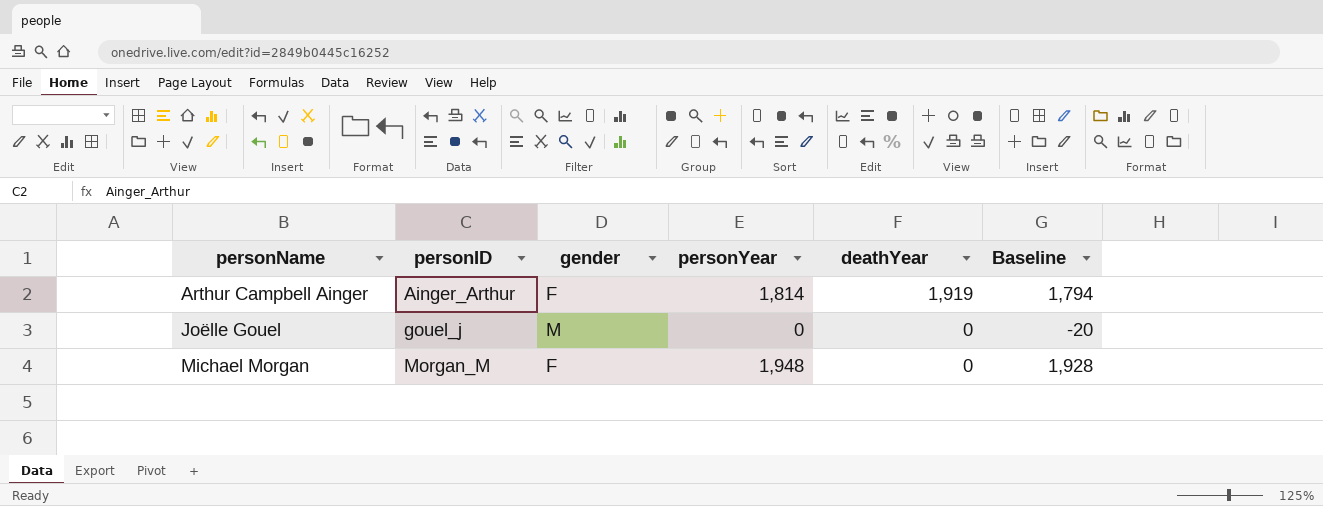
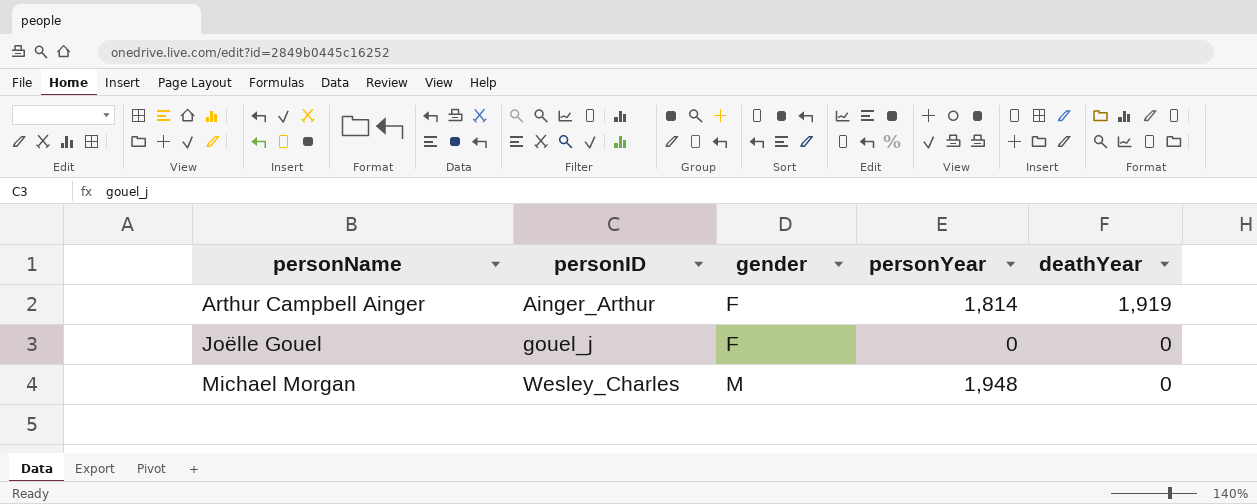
column Baseline | formula: [personYear] - 20 -> none
Joëlle Gouel | gender: M -> F
Michael Morgan | personID: Morgan_M -> Wesley_Charles
Michael Morgan | gender: F -> M

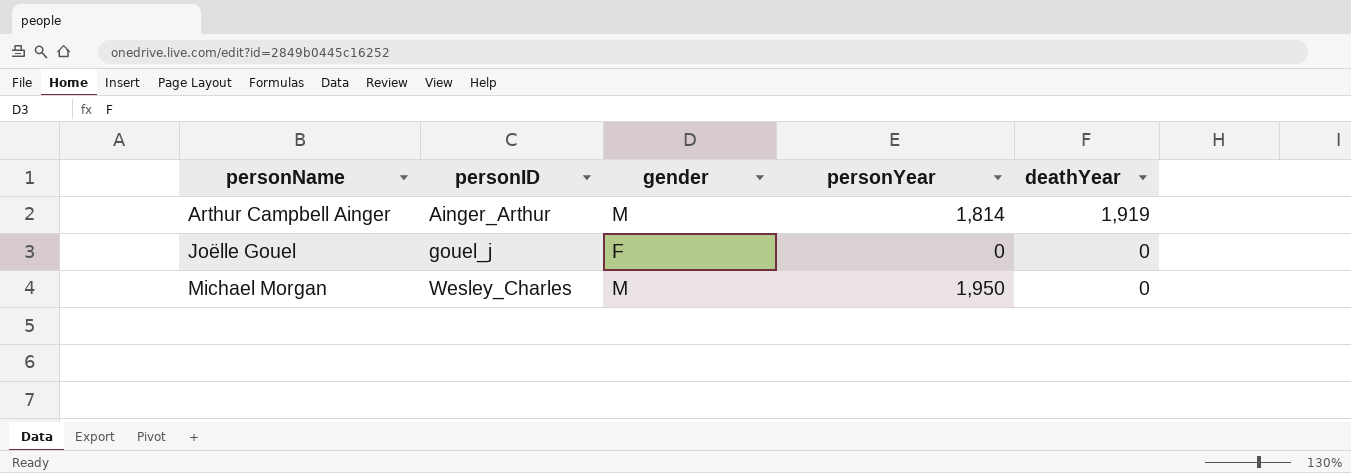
Arthur Campbell Ainger | gender: F -> M
Michael Morgan | personYear: 1,948 -> 1,950

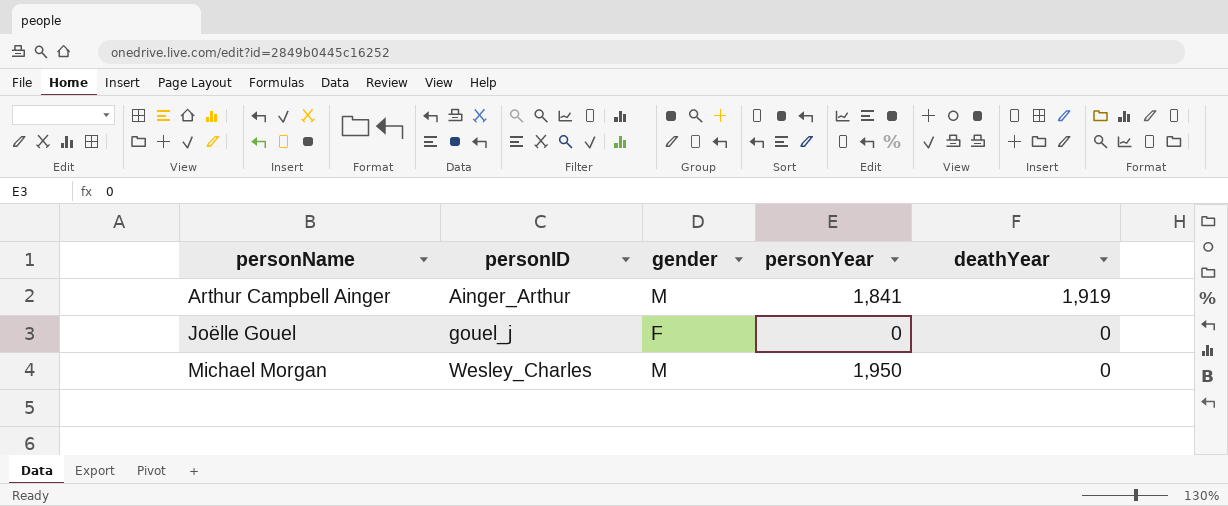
Arthur Campbell Ainger | personYear: 1,814 -> 1,841

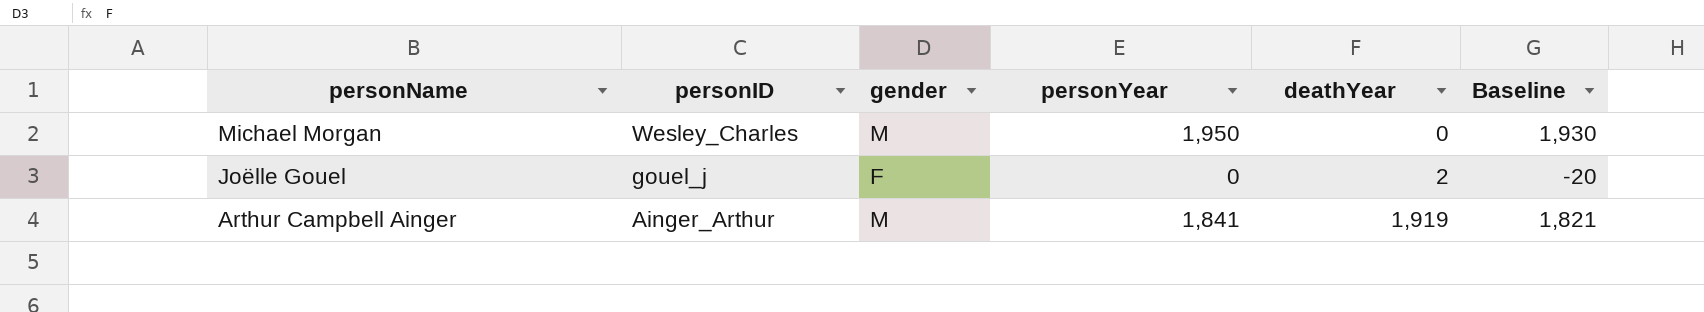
row order: personName ascending -> personName descending
column Baseline | formula: none -> [personYear] - 20
Joëlle Gouel | deathYear: 0 -> 2

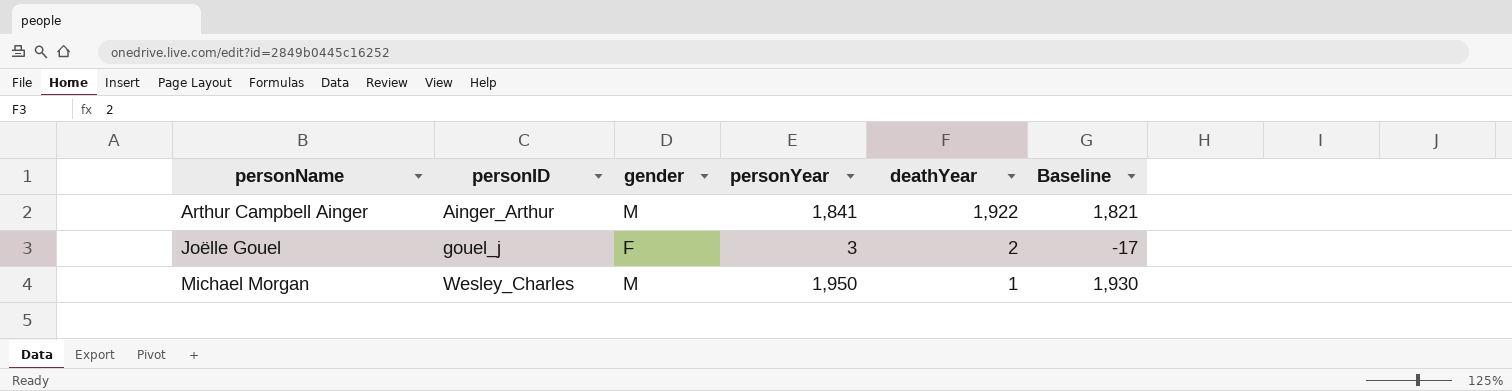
row order: personName descending -> personName ascending
Arthur Campbell Ainger | deathYear: 1,919 -> 1,922
Joëlle Gouel | personYear: 0 -> 3
Joëlle Gouel | Baseline: -20 -> -17
Michael Morgan | deathYear: 0 -> 1

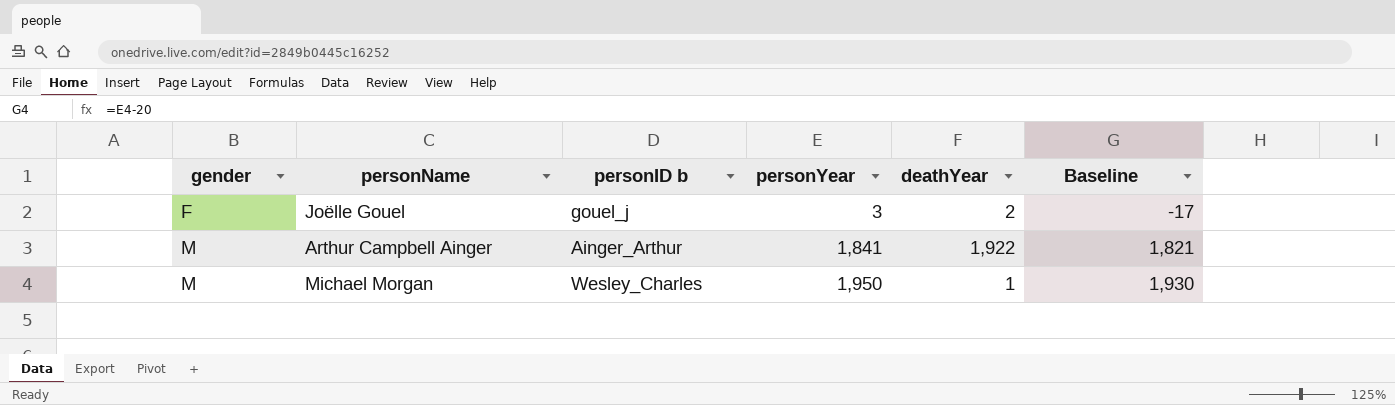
row order: personName ascending -> gender ascending
column gender | position: 3 -> 1
column name: personID -> personID b

